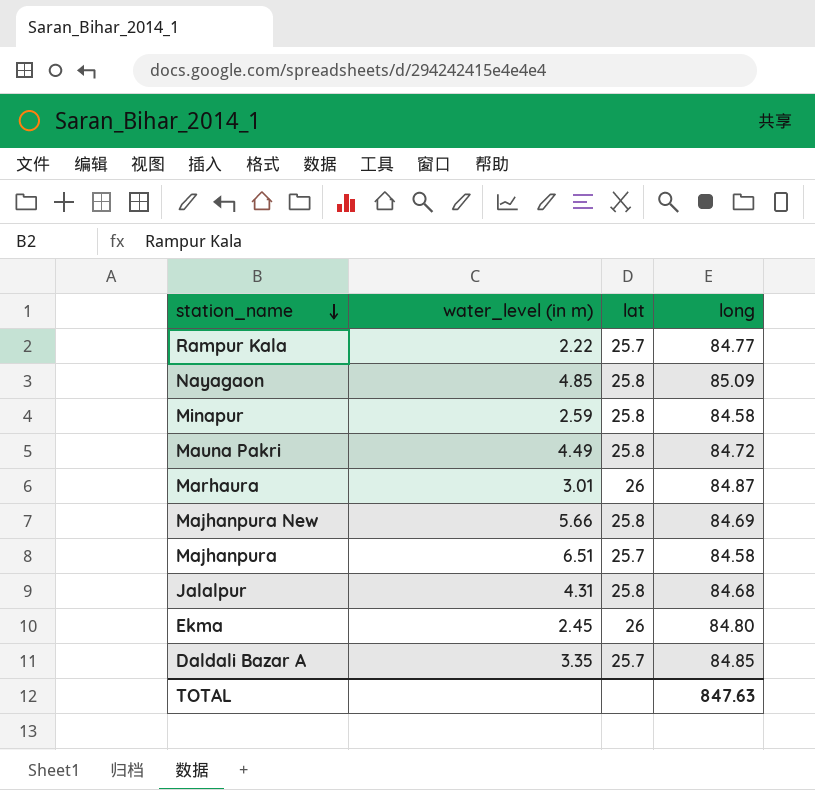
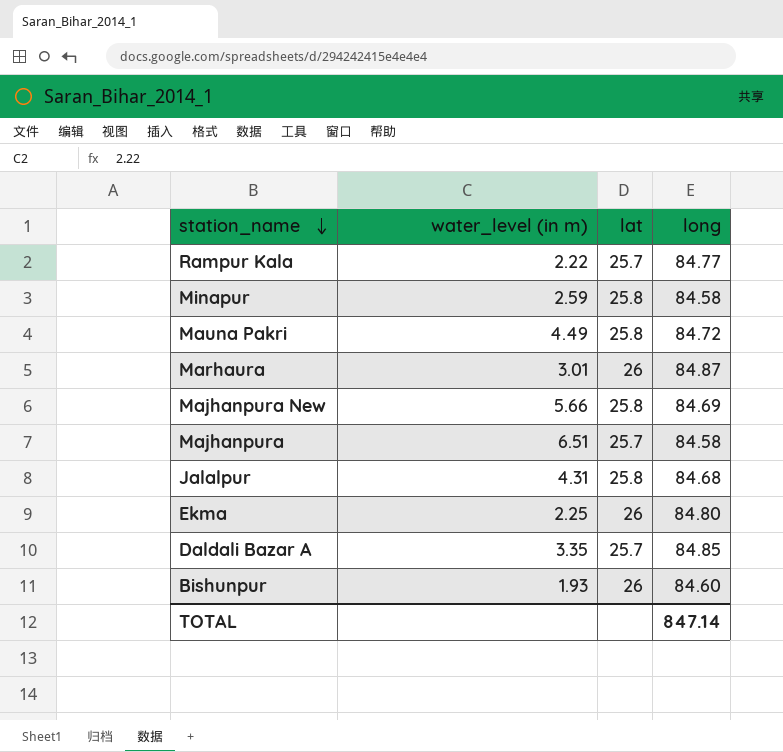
row Nayagaon: 4.85 | 25.8 | 85.09 -> none
Ekma | water_level (in m): 2.45 -> 2.25
row Bishunpur: none -> 1.93 | 26 | 84.60
TOTAL | long: 847.63 -> 847.14

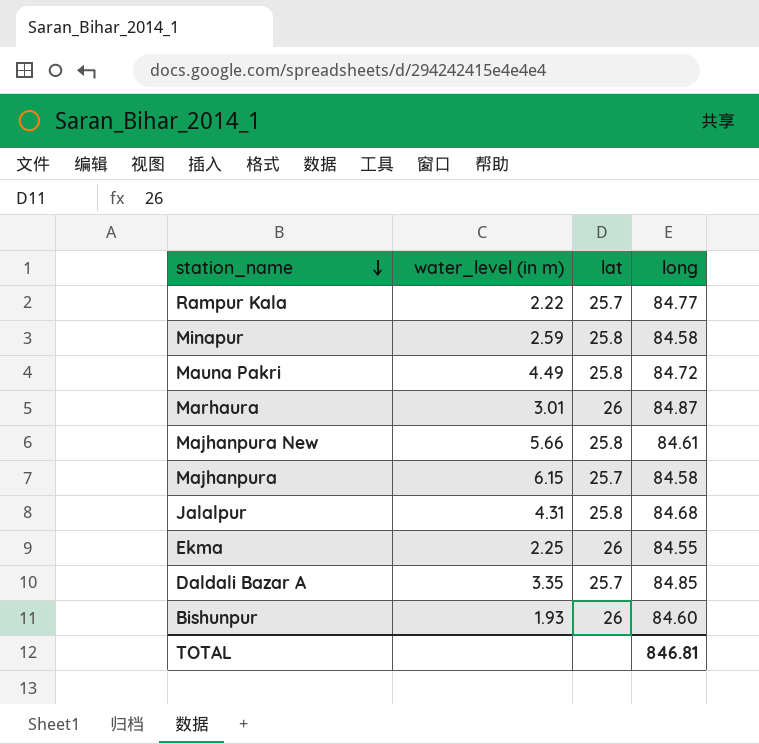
Majhanpura New | long: 84.69 -> 84.61
Majhanpura | water_level (in m): 6.51 -> 6.15
Ekma | long: 84.80 -> 84.55
TOTAL | long: 847.14 -> 846.81

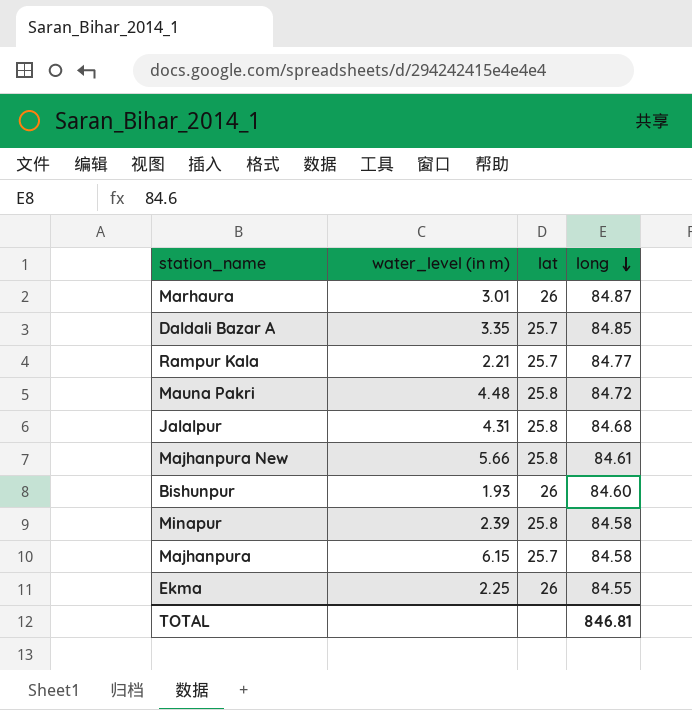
row order: station_name descending -> long descending
Rampur Kala | water_level (in m): 2.22 -> 2.21
Mauna Pakri | water_level (in m): 4.49 -> 4.48
Minapur | water_level (in m): 2.59 -> 2.39

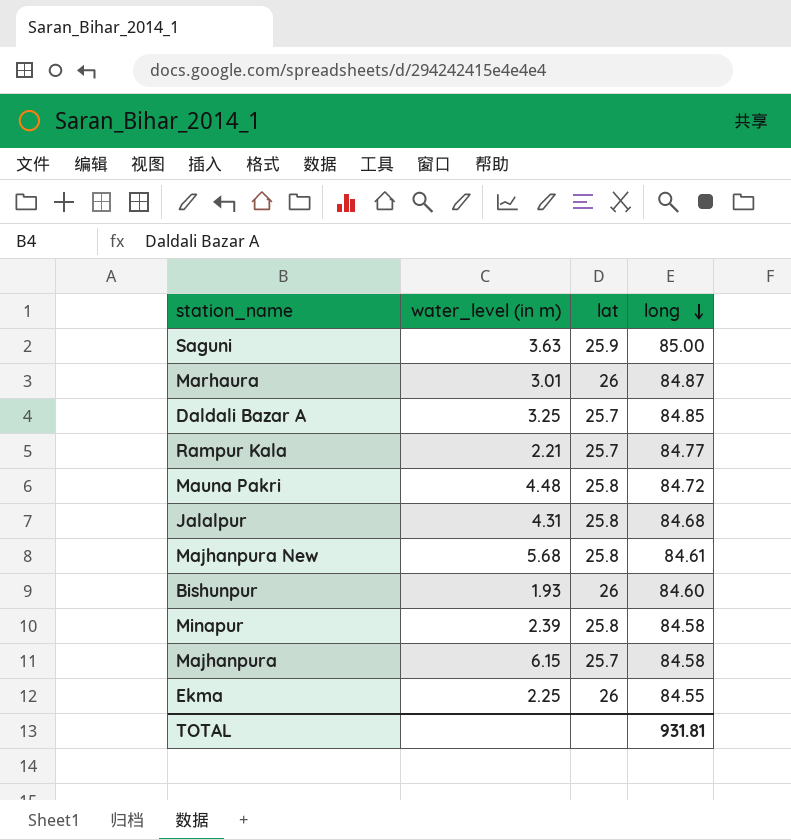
row Saguni: none -> 3.63 | 25.9 | 85.00
Daldali Bazar A | water_level (in m): 3.35 -> 3.25
Majhanpura New | water_level (in m): 5.66 -> 5.68
TOTAL | long: 846.81 -> 931.81

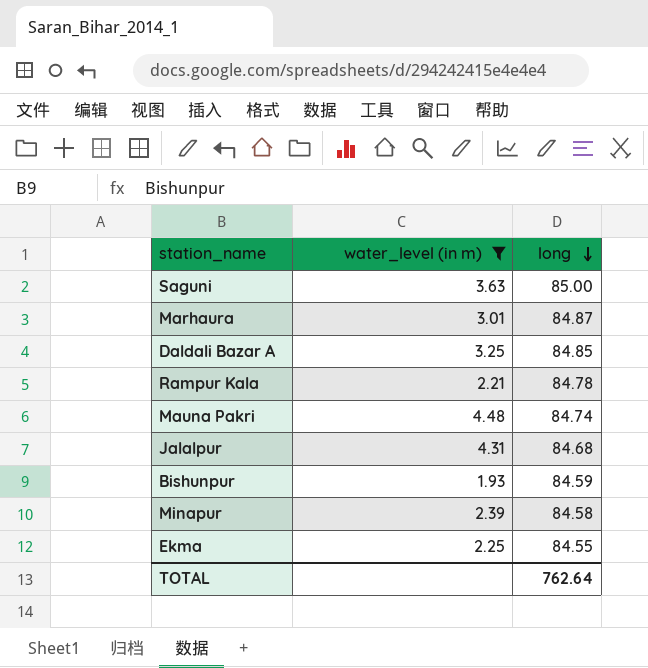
filter: none -> water_level (in m) <= 4.48
column lat | position: 3 -> none
Rampur Kala | long: 84.77 -> 84.78
Mauna Pakri | long: 84.72 -> 84.74
Bishunpur | long: 84.60 -> 84.59
TOTAL | long: 931.81 -> 762.64

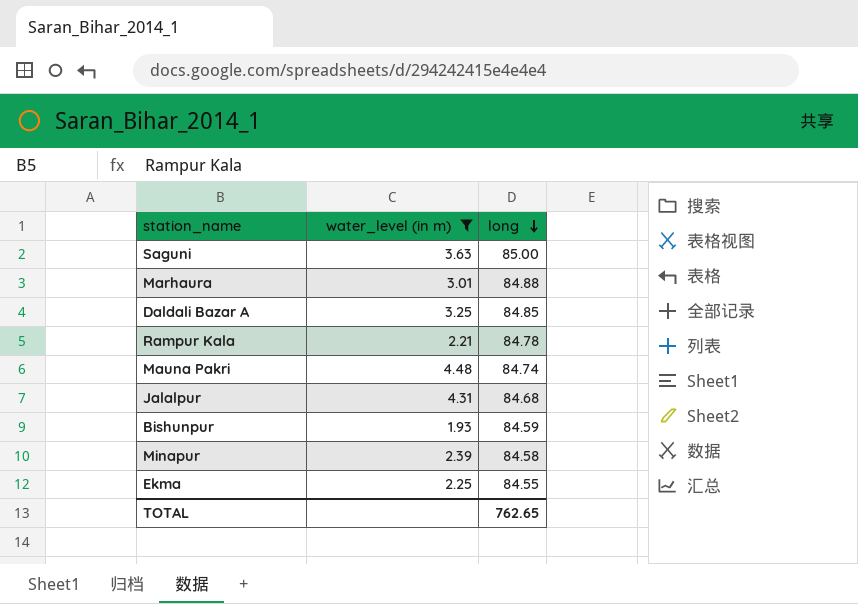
Marhaura | long: 84.87 -> 84.88
TOTAL | long: 762.64 -> 762.65

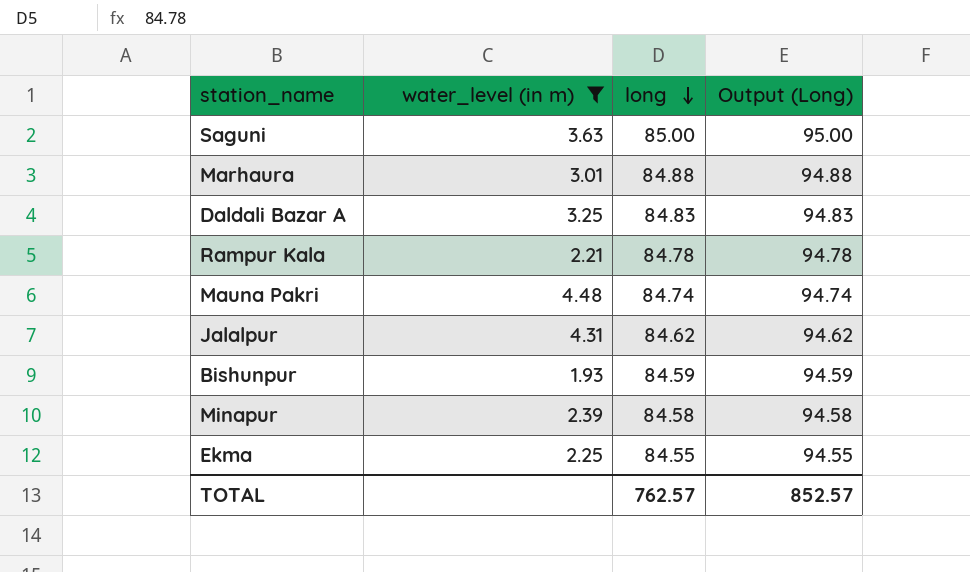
column Output (Long) | formula: none -> [long] + 10
Daldali Bazar A | long: 84.85 -> 84.83
Jalalpur | long: 84.68 -> 84.62
TOTAL | long: 762.65 -> 762.57

